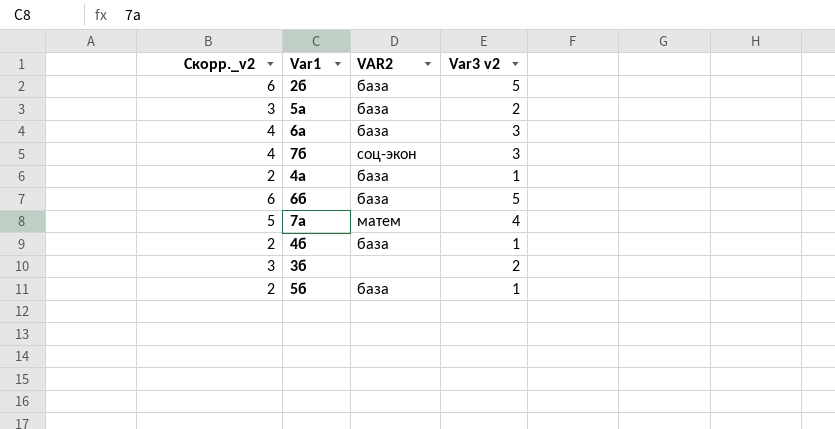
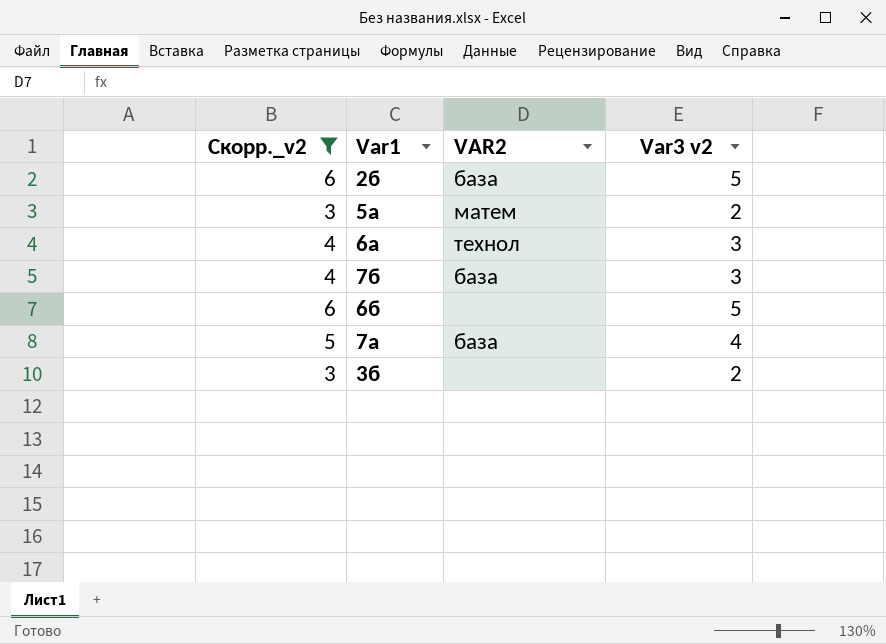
filter: none -> Скорр._v2 != 2
5а | VAR2: база -> матем
6а | VAR2: база -> технол
7б | VAR2: соц-экон -> база
6б | VAR2: база -> none
7а | VAR2: матем -> база

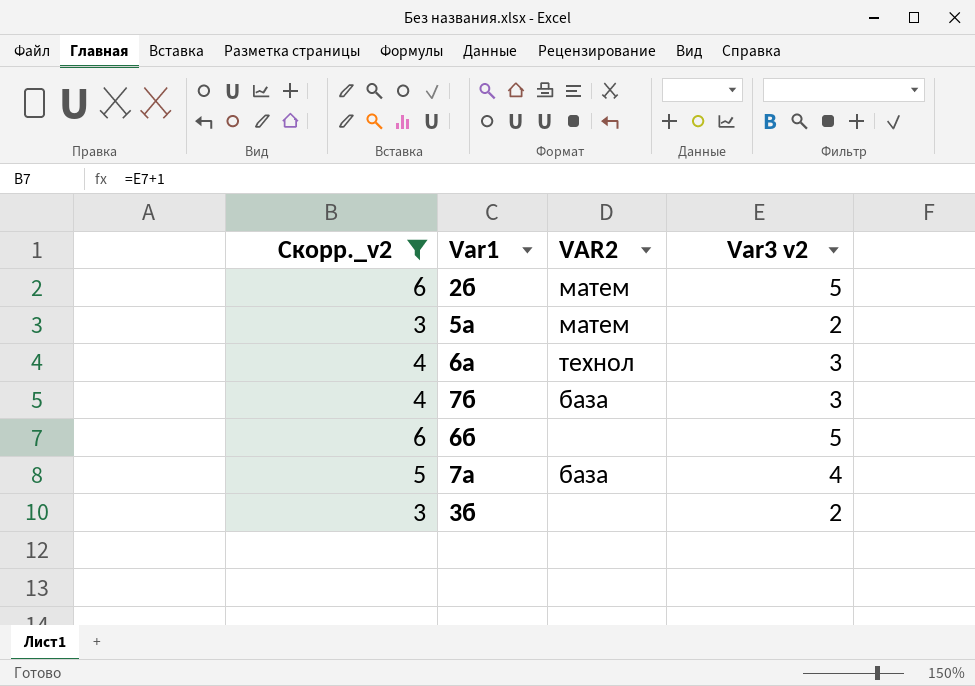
2б | VAR2: база -> матем

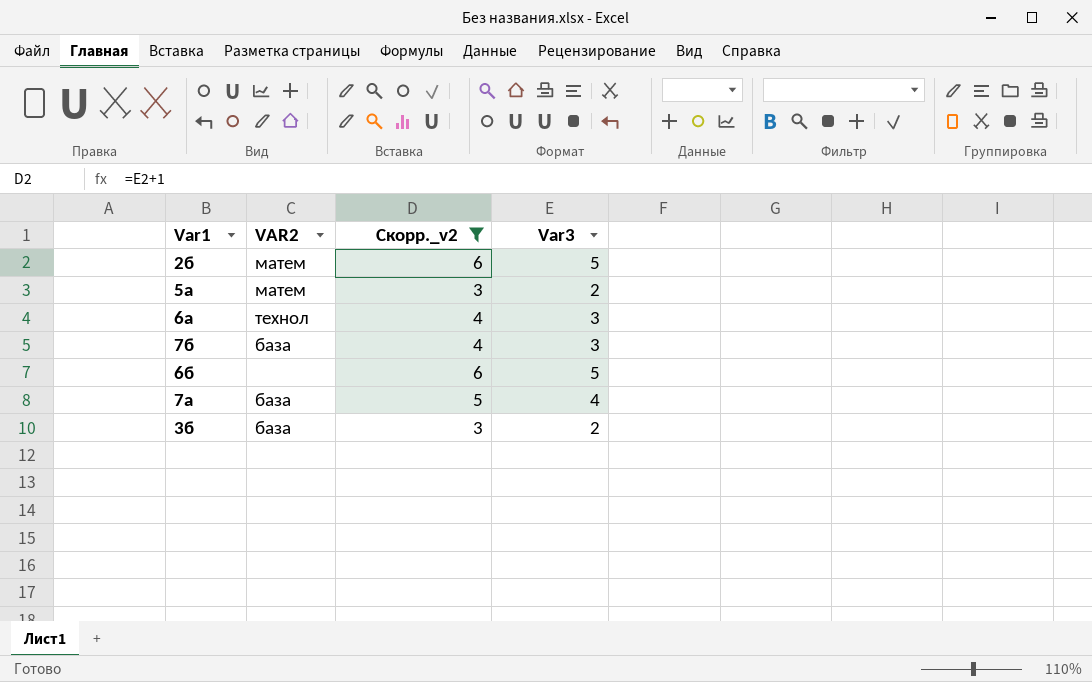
column Скорр._v2 | position: 1 -> 3
column name: Var3 v2 -> Var3
3б | VAR2: none -> база

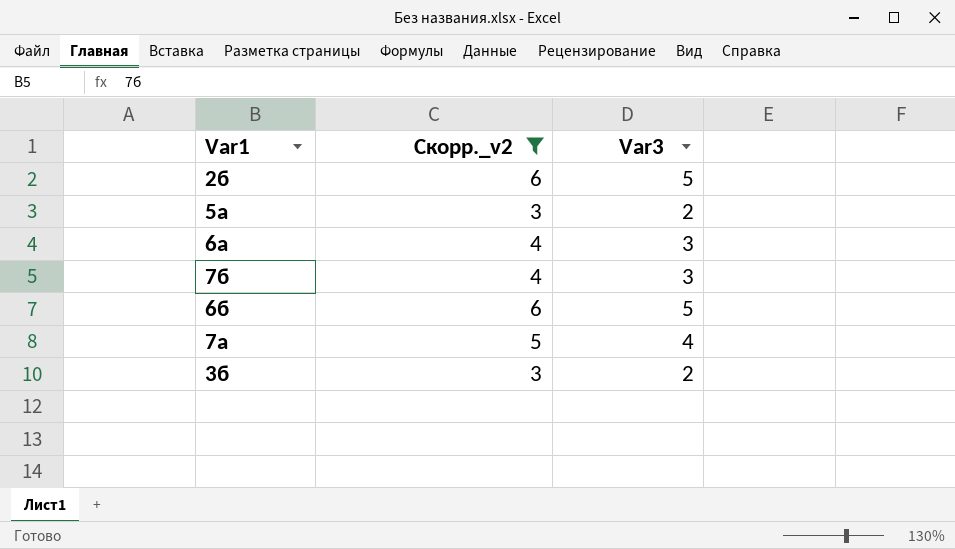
column VAR2 | position: 2 -> none

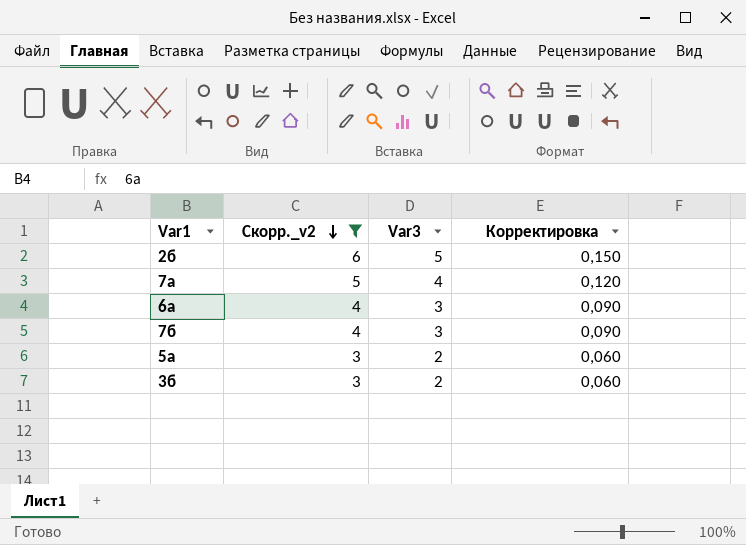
row order: none -> Скорр._v2 descending
column Корректировка | formula: none -> [Var3] * 0,03
row 6б: 6 | 5 -> none

